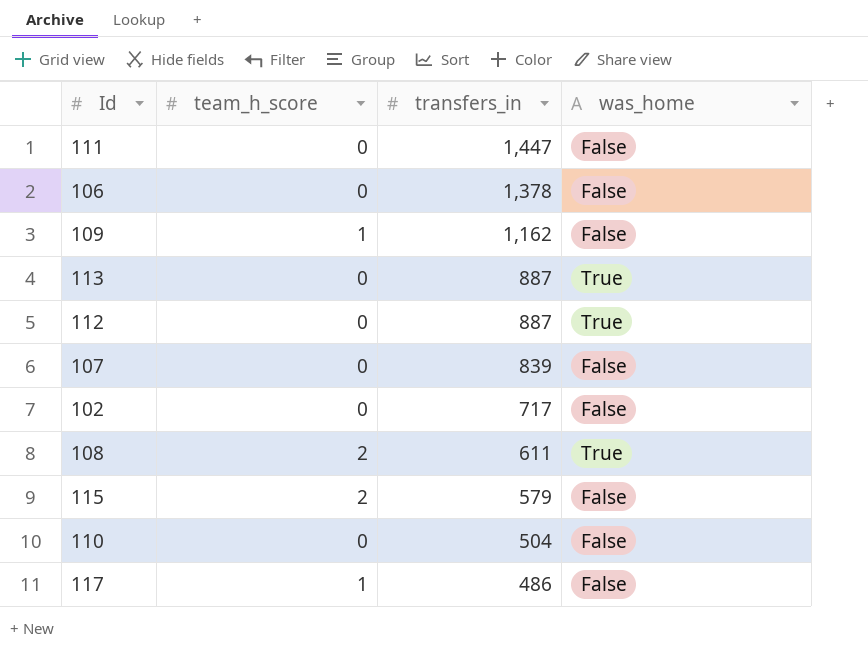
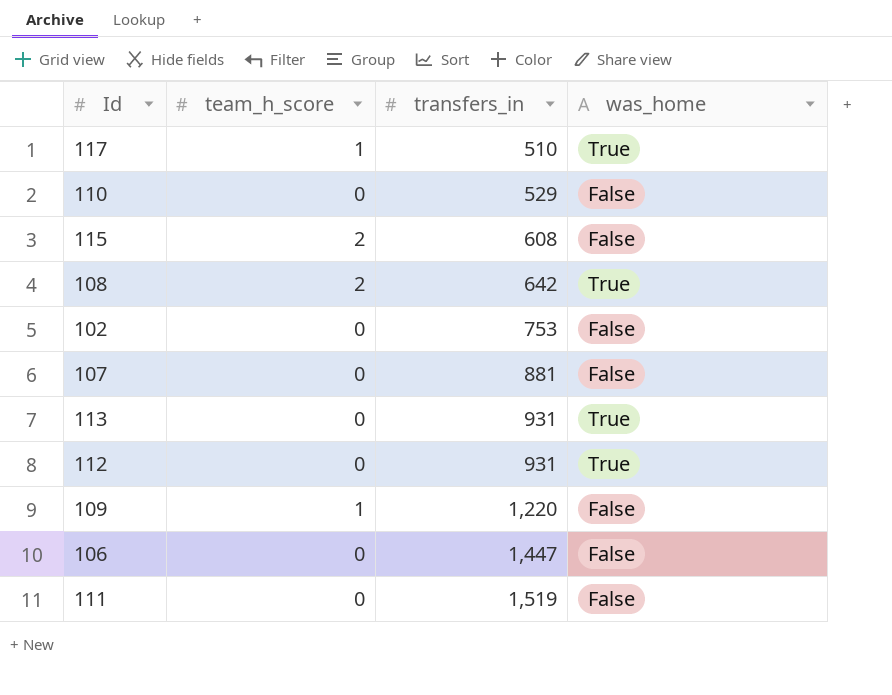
row order: transfers_in descending -> transfers_in ascending
117 | transfers_in: 486 -> 510
117 | was_home: False -> True
110 | transfers_in: 504 -> 529
115 | transfers_in: 579 -> 608
108 | transfers_in: 611 -> 642
102 | transfers_in: 717 -> 753
107 | transfers_in: 839 -> 881
113 | transfers_in: 887 -> 931
112 | transfers_in: 887 -> 931
109 | transfers_in: 1,162 -> 1,220
106 | transfers_in: 1,378 -> 1,447
111 | transfers_in: 1,447 -> 1,519

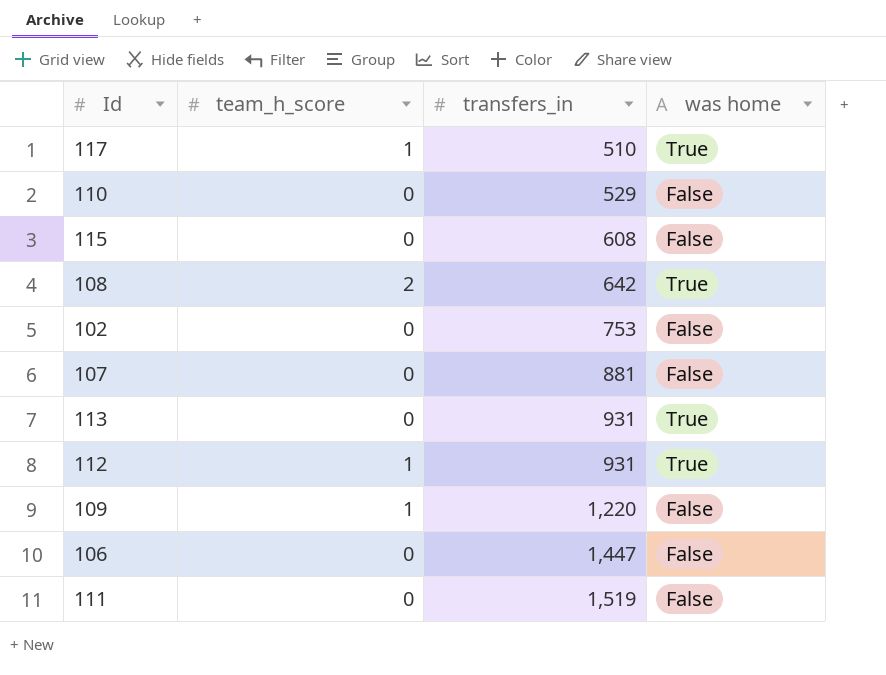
column name: was_home -> was home
115 | team_h_score: 2 -> 0
112 | team_h_score: 0 -> 1

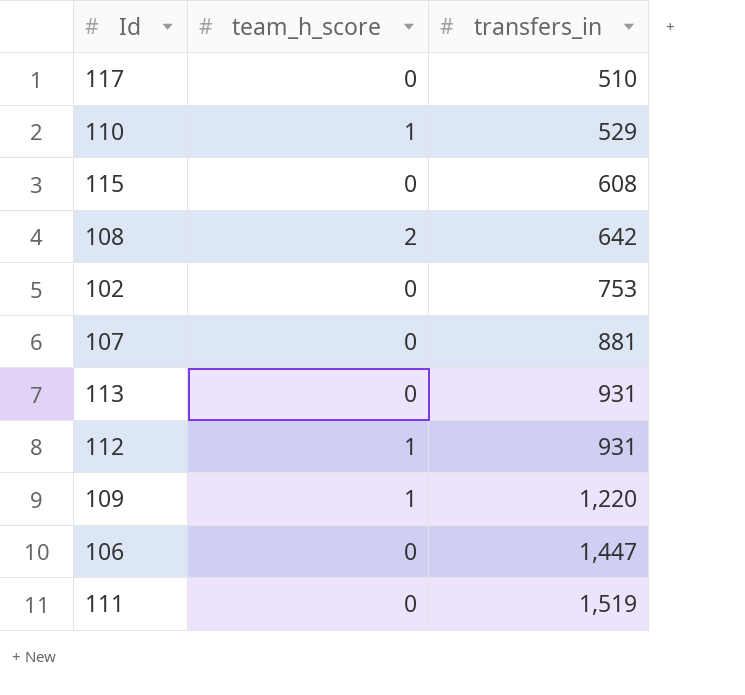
column was home | position: 4 -> none
117 | team_h_score: 1 -> 0
110 | team_h_score: 0 -> 1

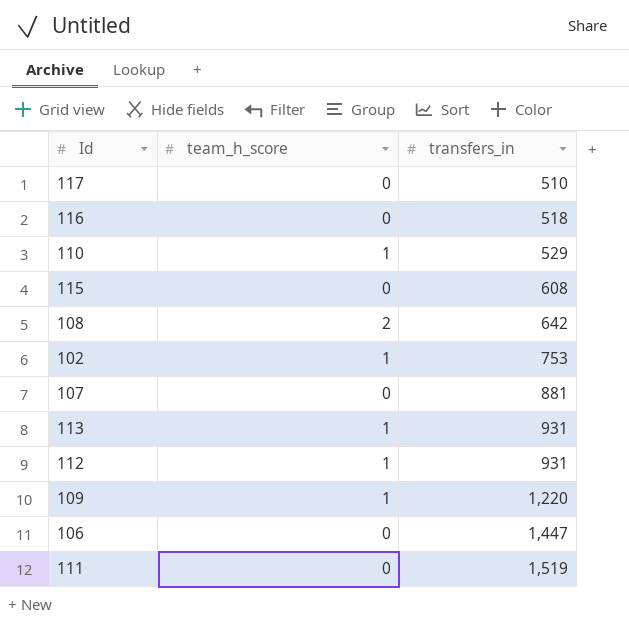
row 116: none -> 0 | 518
102 | team_h_score: 0 -> 1
113 | team_h_score: 0 -> 1

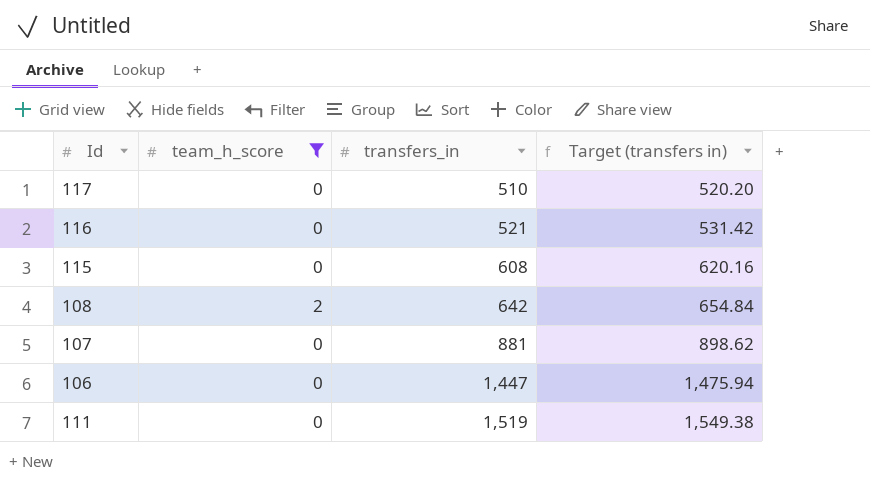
filter: none -> team_h_score != 1
column Target (transfers in) | formula: none -> [transfers_in] * 1.02
116 | transfers_in: 518 -> 521

